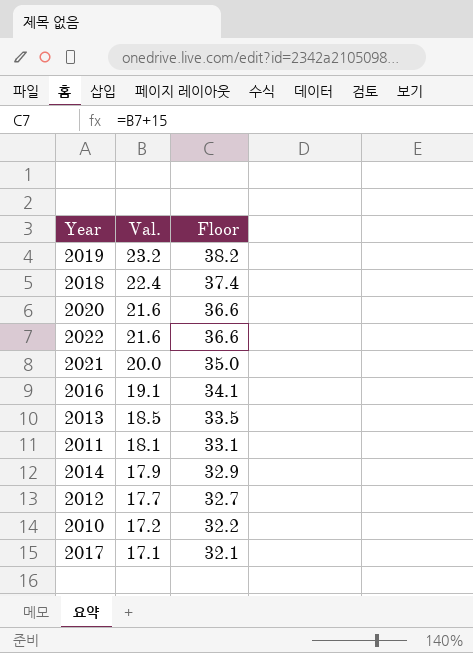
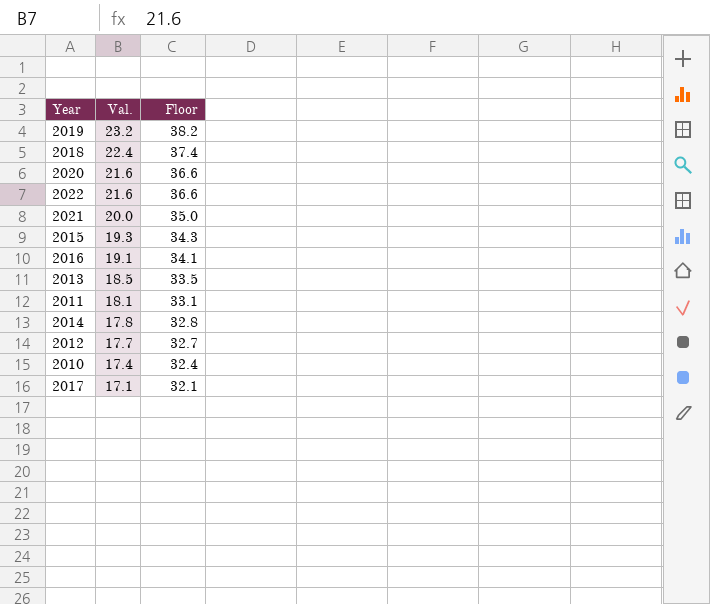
row 2015: none -> 19.3 | 34.3
2014 | Val.: 17.9 -> 17.8
2014 | Floor: 32.9 -> 32.8
2010 | Val.: 17.2 -> 17.4
2010 | Floor: 32.2 -> 32.4

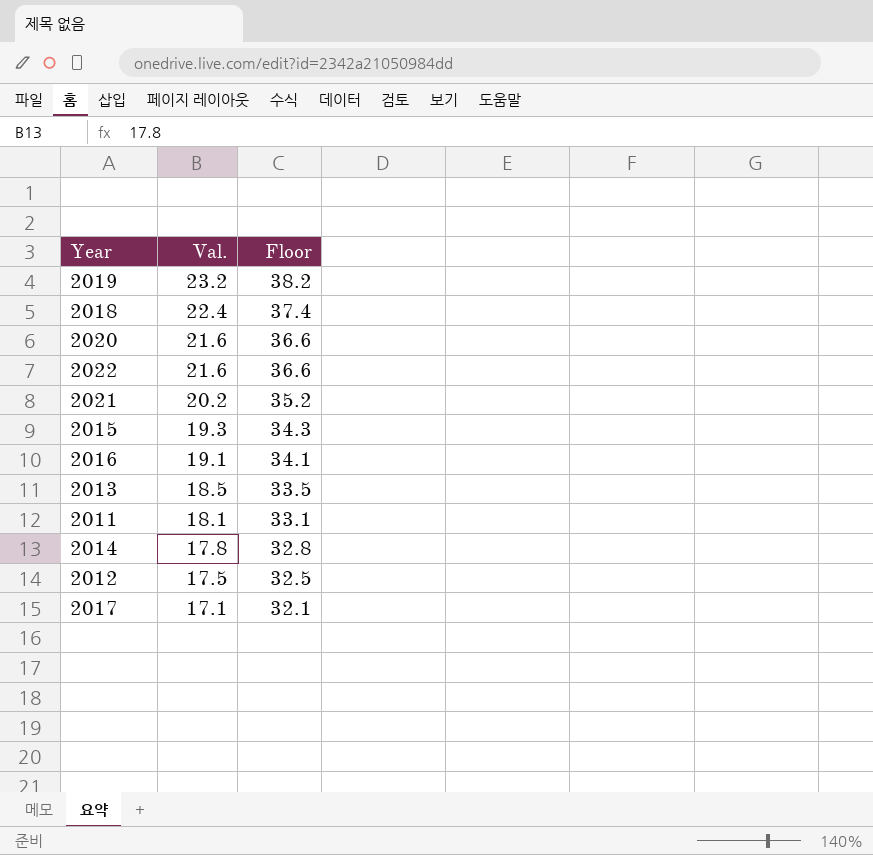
row 2010: 17.4 | 32.4 -> none
2021 | Val.: 20.0 -> 20.2
2021 | Floor: 35.0 -> 35.2
2012 | Val.: 17.7 -> 17.5
2012 | Floor: 32.7 -> 32.5

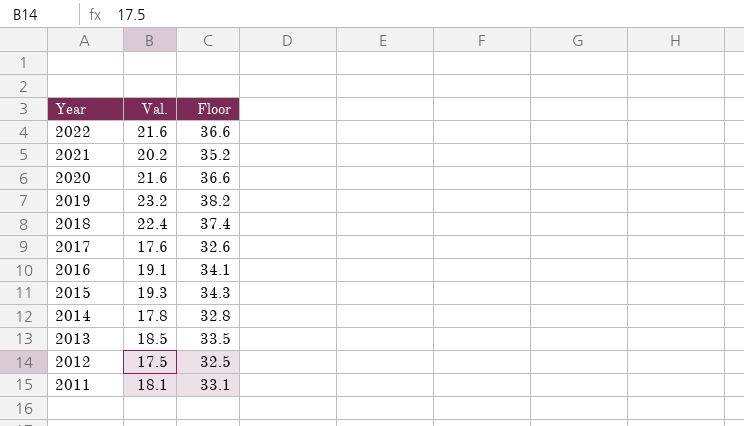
row order: Val. descending -> Year descending
2017 | Val.: 17.1 -> 17.6
2017 | Floor: 32.1 -> 32.6

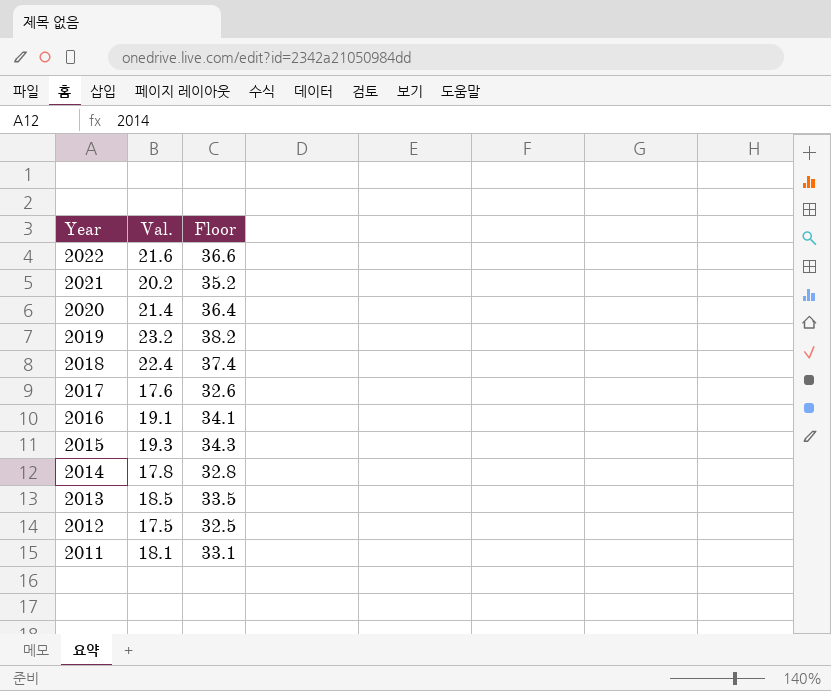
2020 | Val.: 21.6 -> 21.4
2020 | Floor: 36.6 -> 36.4

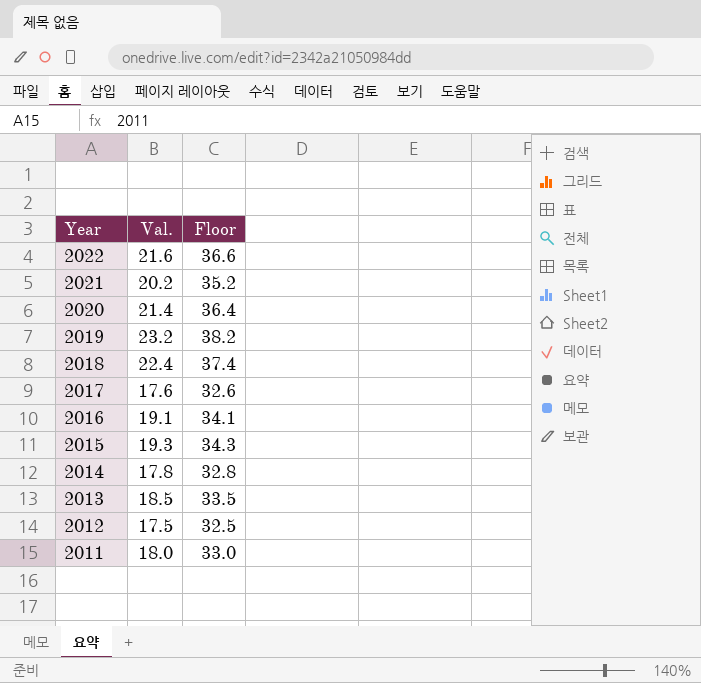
2011 | Val.: 18.1 -> 18.0
2011 | Floor: 33.1 -> 33.0

